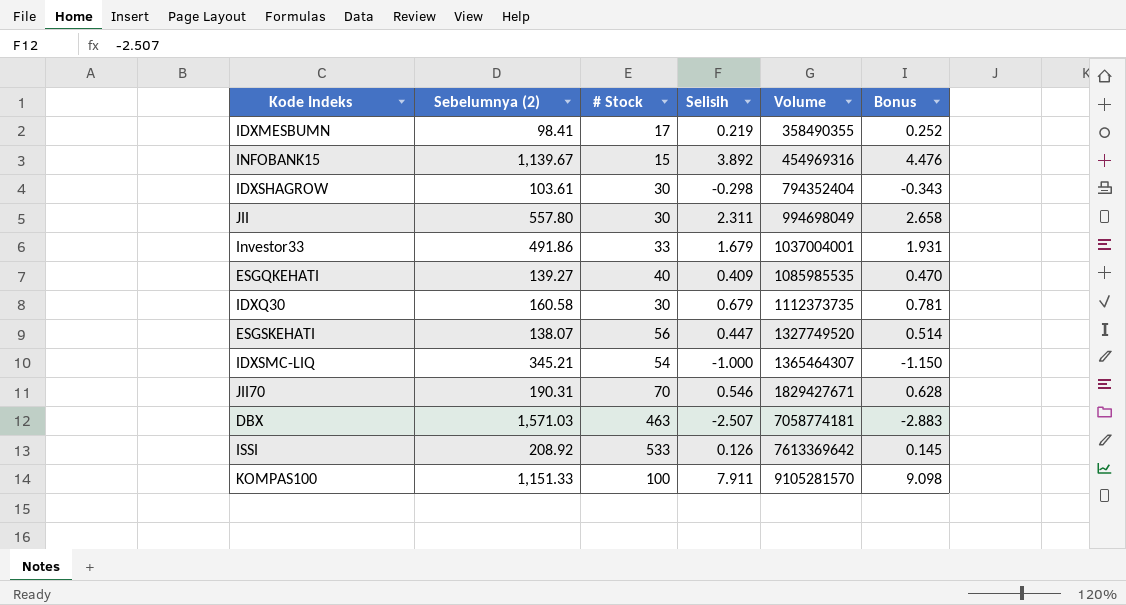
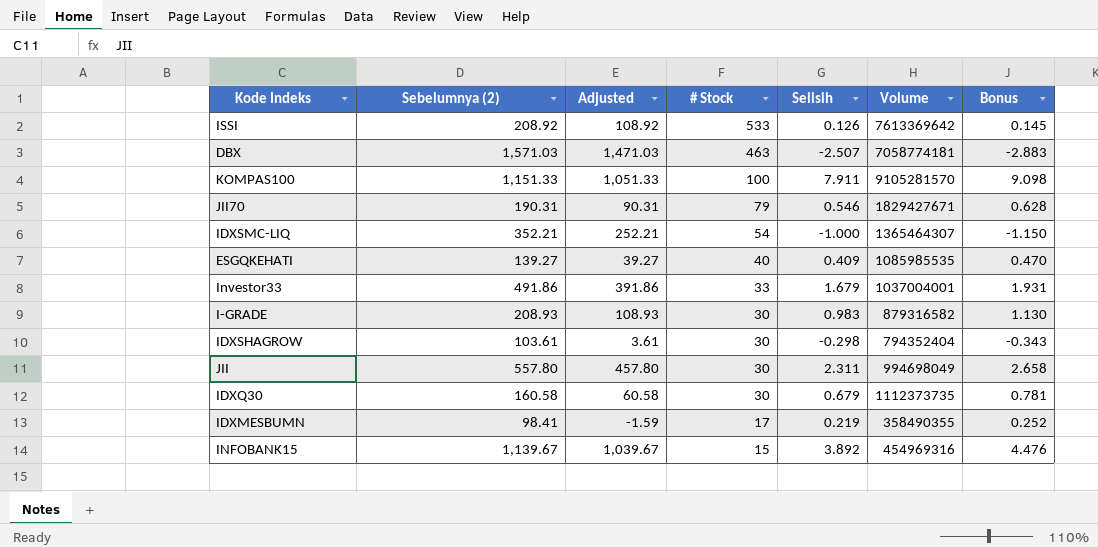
row order: Volume ascending -> # Stock descending
column Adjusted | formula: none -> [Sebelumnya (2)] - 100
row ESGSKEHATI: 138.07 | 56 | 0.447 | 1327749520 | 0.514 -> none
JII70 | # Stock: 70 -> 79
IDXSMC-LIQ | Sebelumnya (2): 345.21 -> 352.21
row I-GRADE: none -> 208.93 | 108.93 | 30 | 0.983 | 879316582 | 1.130

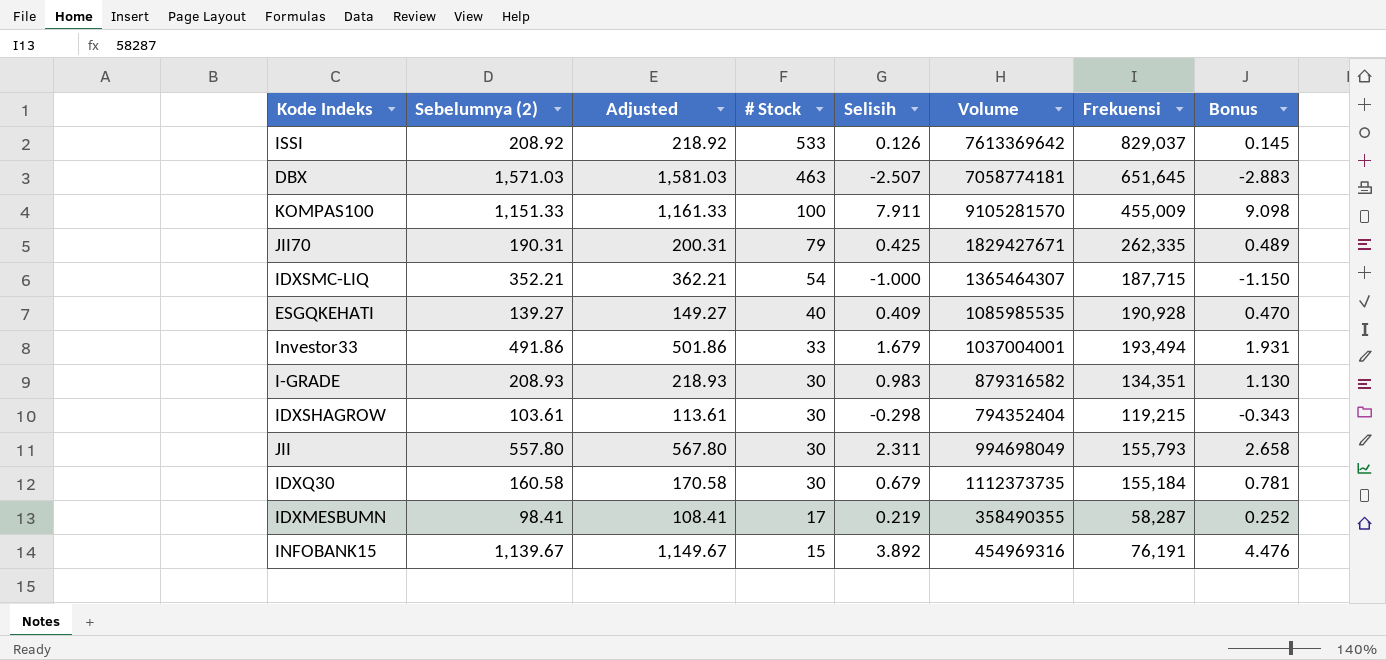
column Adjusted | formula: [Sebelumnya (2)] - 100 -> [Sebelumnya (2)] + 10
column Frekuensi | position: none -> 7
JII70 | Selisih: 0.546 -> 0.425
JII70 | Bonus: 0.628 -> 0.489

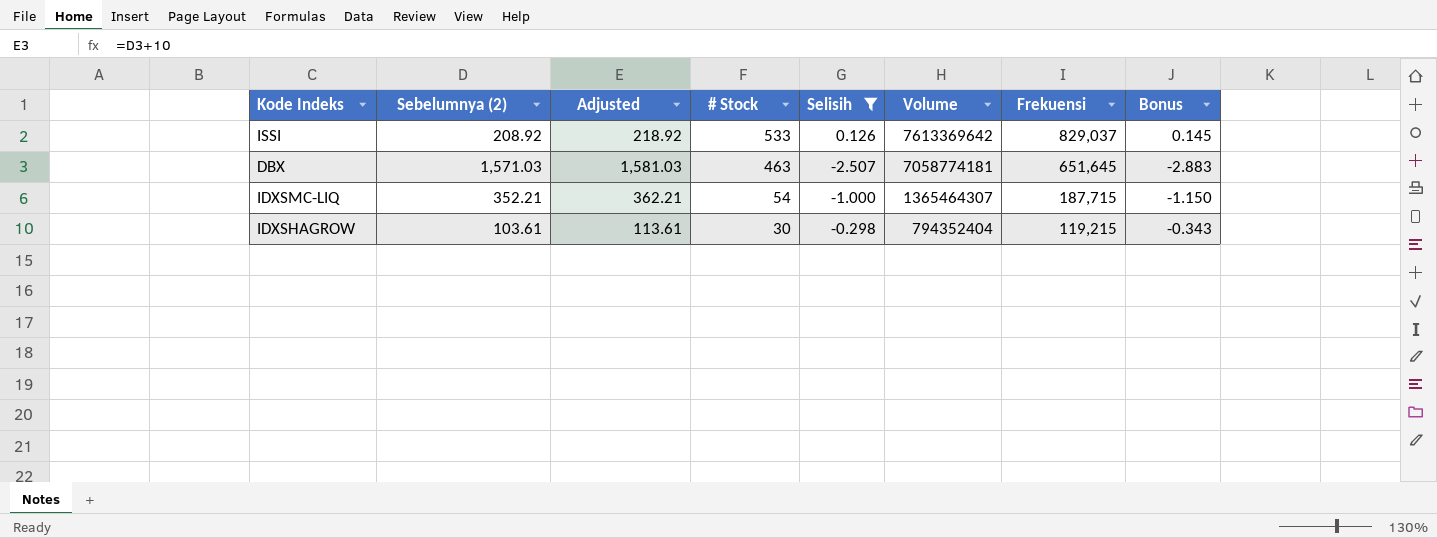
filter: none -> Selisih <= 0.126

